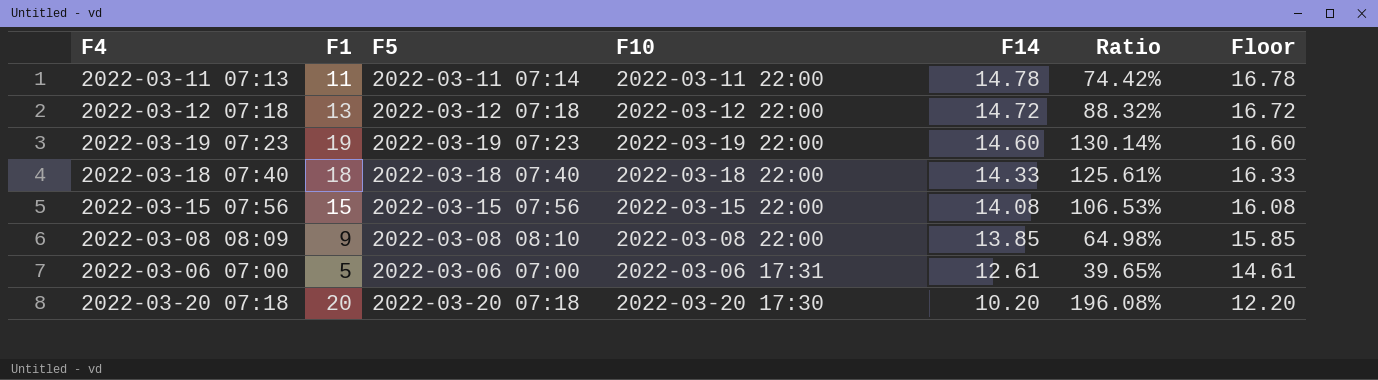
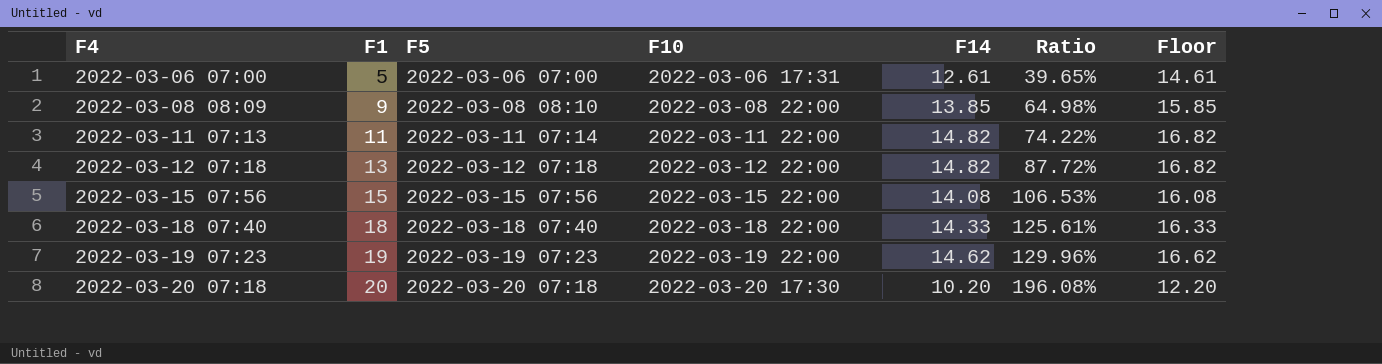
row order: F14 descending -> F4 ascending
2022-03-11 07:13 | F14: 14.78 -> 14.82
2022-03-11 07:13 | Ratio: 74.42% -> 74.22%
2022-03-11 07:13 | Floor: 16.78 -> 16.82
2022-03-12 07:18 | F14: 14.72 -> 14.82
2022-03-12 07:18 | Ratio: 88.32% -> 87.72%
2022-03-12 07:18 | Floor: 16.72 -> 16.82
2022-03-19 07:23 | F14: 14.60 -> 14.62
2022-03-19 07:23 | Ratio: 130.14% -> 129.96%
2022-03-19 07:23 | Floor: 16.60 -> 16.62

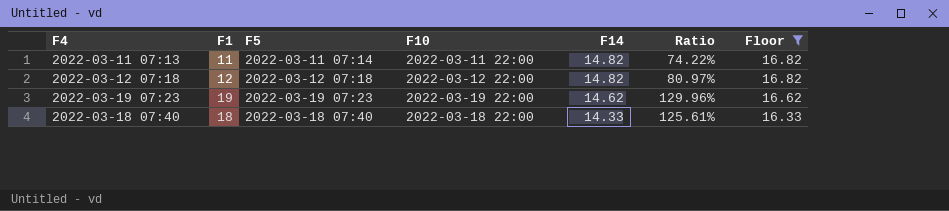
filter: none -> Floor >= 16.33
row order: F4 ascending -> F14 descending
2022-03-12 07:18 | F1: 13 -> 12
2022-03-12 07:18 | Ratio: 87.72% -> 80.97%

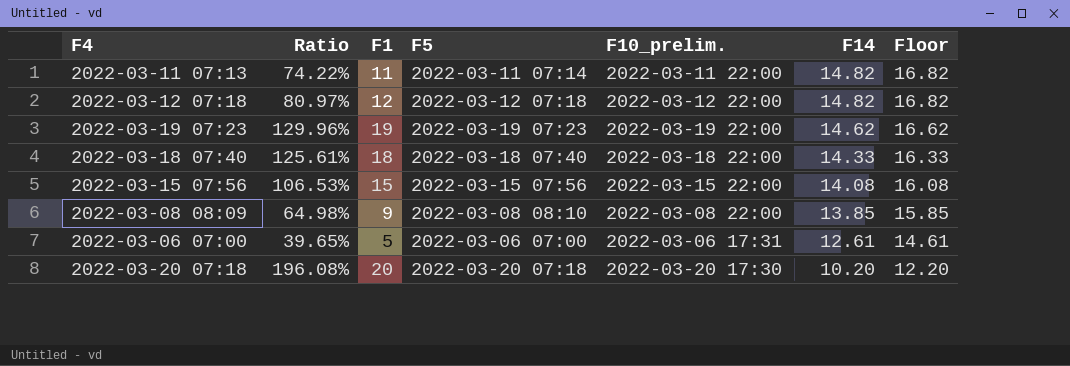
filter: Floor >= 16.33 -> none
column Ratio | position: 6 -> 2
column name: F10 -> F10_prelim.

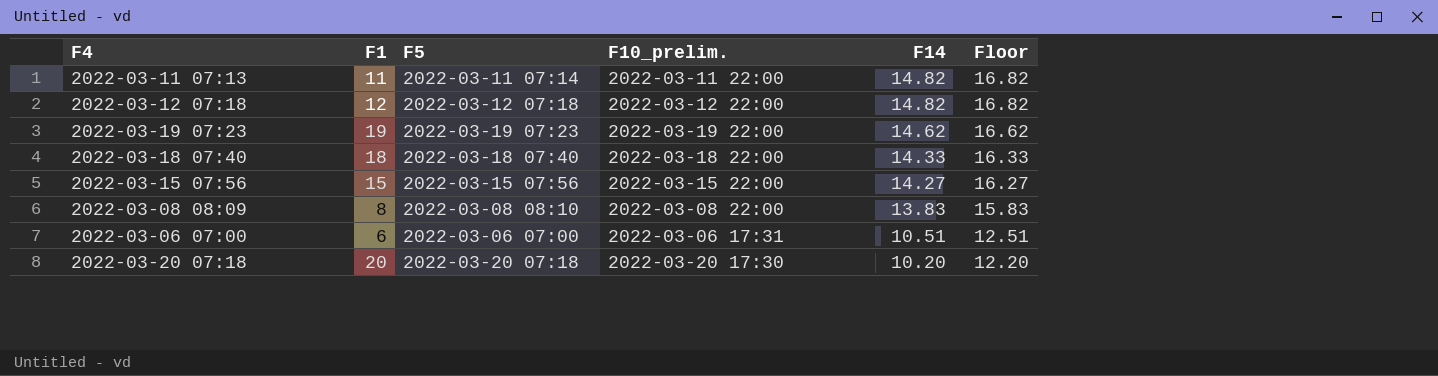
column Ratio | formula: [F1] / [F14] -> none
2022-03-15 07:56 | F14: 14.08 -> 14.27
2022-03-15 07:56 | Floor: 16.08 -> 16.27
2022-03-08 08:09 | F1: 9 -> 8
2022-03-08 08:09 | F14: 13.85 -> 13.83
2022-03-08 08:09 | Floor: 15.85 -> 15.83
2022-03-06 07:00 | F1: 5 -> 6
2022-03-06 07:00 | F14: 12.61 -> 10.51
2022-03-06 07:00 | Floor: 14.61 -> 12.51

